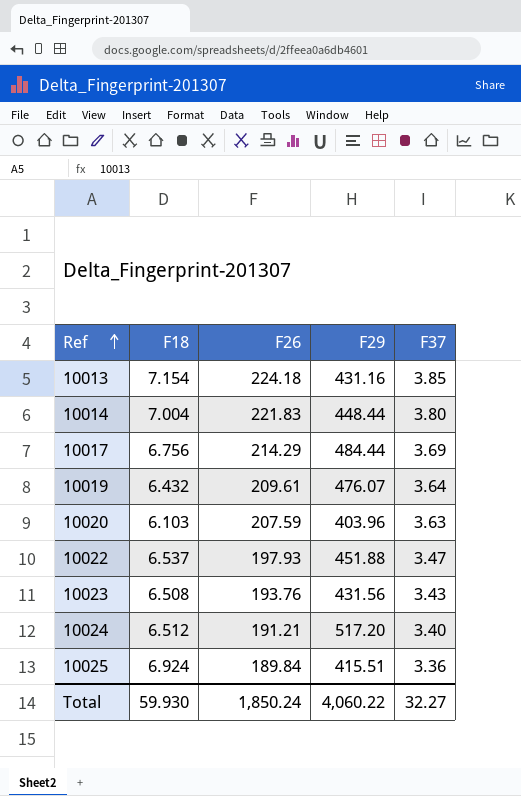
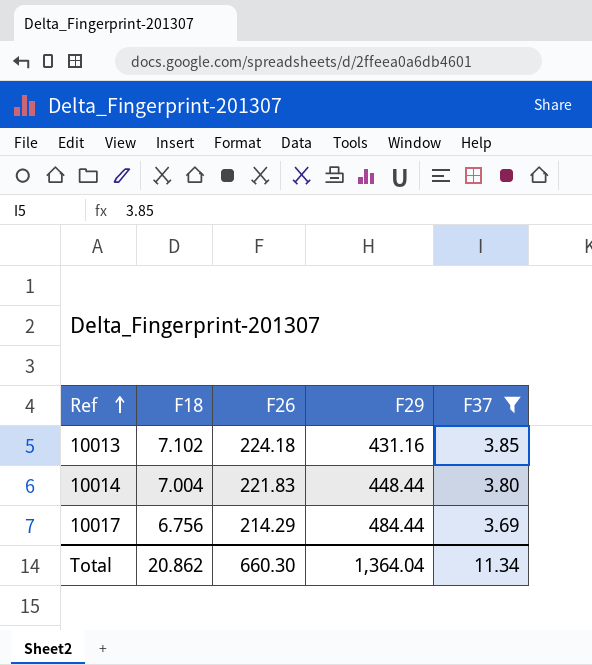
filter: none -> F37 >= 3.69
10013 | F18: 7.154 -> 7.102
Total | F18: 59.930 -> 20.862
Total | F26: 1,850.24 -> 660.30
Total | F29: 4,060.22 -> 1,364.04
Total | F37: 32.27 -> 11.34

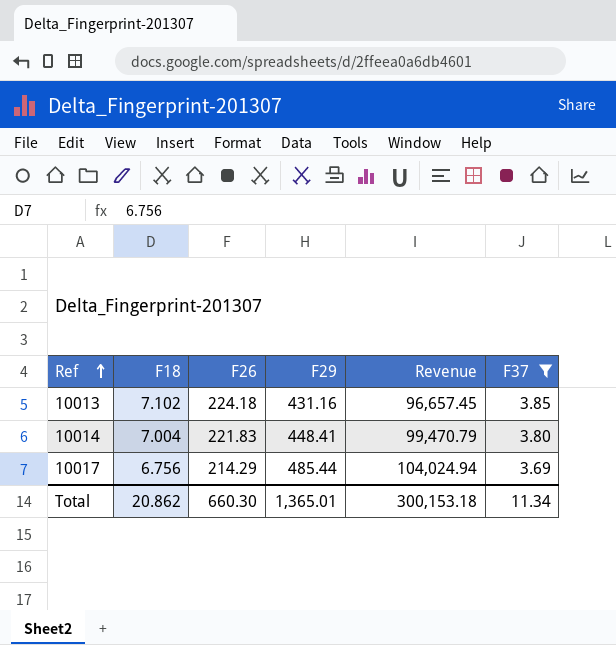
column Revenue | formula: none -> [F26] * [F29]
10014 | F29: 448.44 -> 448.41
10017 | F29: 484.44 -> 485.44
Total | F29: 1,364.04 -> 1,365.01

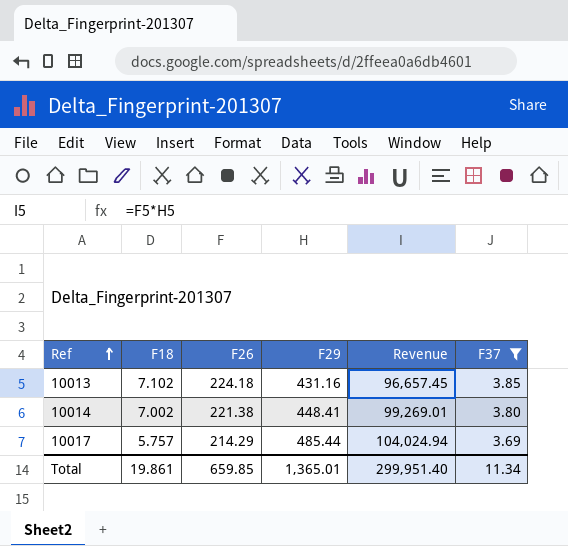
10014 | F18: 7.004 -> 7.002
10014 | F26: 221.83 -> 221.38
10014 | Revenue: 99,470.79 -> 99,269.01
10017 | F18: 6.756 -> 5.757
Total | F18: 20.862 -> 19.861
Total | F26: 660.30 -> 659.85
Total | Revenue: 300,153.18 -> 299,951.40

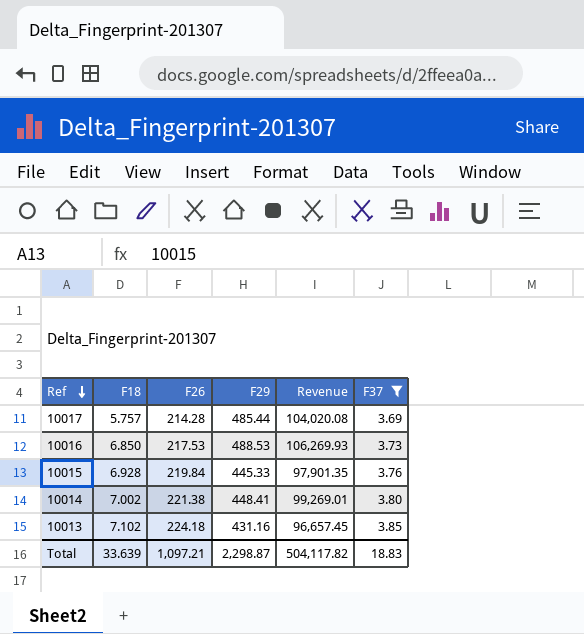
row order: Ref ascending -> Ref descending
10017 | F26: 214.29 -> 214.28
10017 | Revenue: 104,024.94 -> 104,020.08
row 10016: none -> 6.850 | 217.53 | 488.53 | 106,269.93 | 3.73
row 10015: none -> 6.928 | 219.84 | 445.33 | 97,901.35 | 3.76
Total | F18: 19.861 -> 33.639
Total | F26: 659.85 -> 1,097.21
Total | F29: 1,365.01 -> 2,298.87
Total | Revenue: 299,951.40 -> 504,117.82
Total | F37: 11.34 -> 18.83

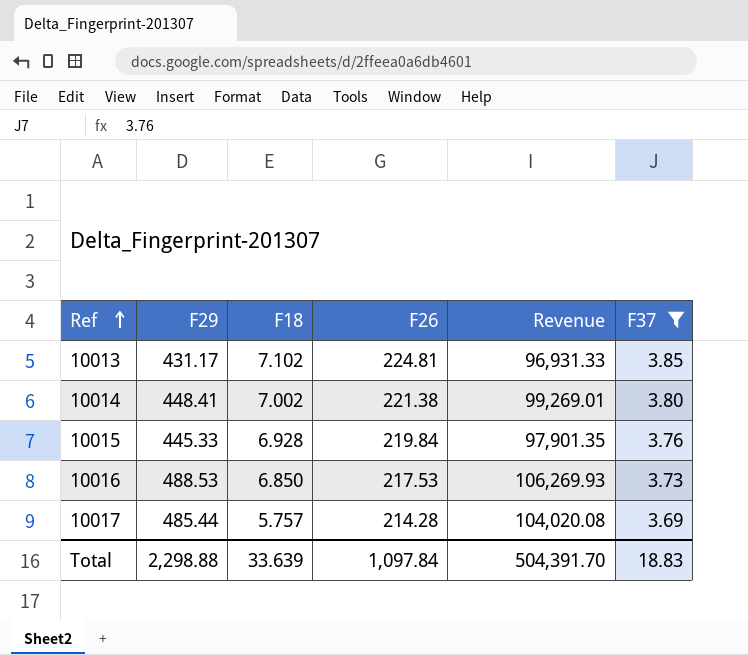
row order: Ref descending -> Ref ascending
column F29 | position: 4 -> 2
10013 | F29: 431.16 -> 431.17
10013 | F26: 224.18 -> 224.81
10013 | Revenue: 96,657.45 -> 96,931.33
Total | F29: 2,298.87 -> 2,298.88
Total | F26: 1,097.21 -> 1,097.84
Total | Revenue: 504,117.82 -> 504,391.70

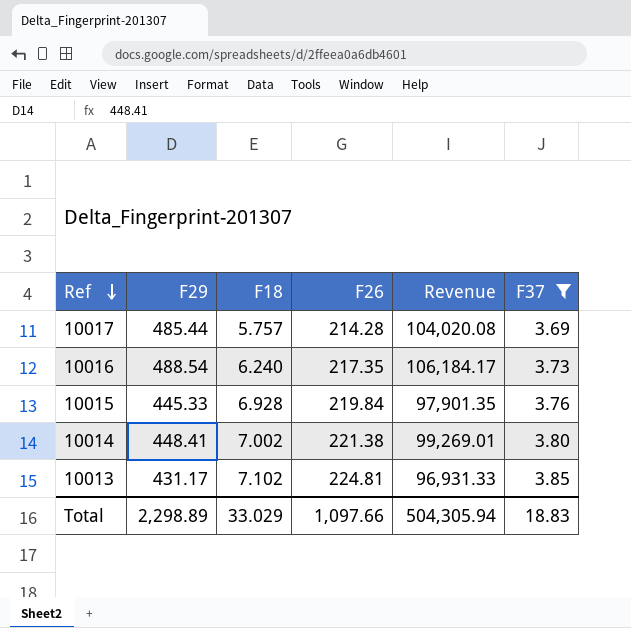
row order: Ref ascending -> Ref descending
10016 | F29: 488.53 -> 488.54
10016 | F18: 6.850 -> 6.240
10016 | F26: 217.53 -> 217.35
10016 | Revenue: 106,269.93 -> 106,184.17
Total | F29: 2,298.88 -> 2,298.89
Total | F18: 33.639 -> 33.029
Total | F26: 1,097.84 -> 1,097.66
Total | Revenue: 504,391.70 -> 504,305.94

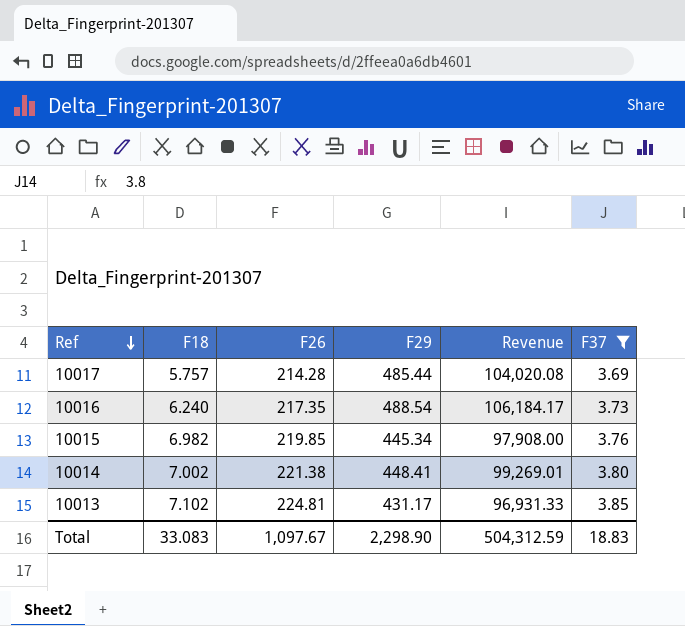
column F29 | position: 2 -> 4
10015 | F18: 6.928 -> 6.982
10015 | F26: 219.84 -> 219.85
10015 | F29: 445.33 -> 445.34
10015 | Revenue: 97,901.35 -> 97,908.00
Total | F18: 33.029 -> 33.083
Total | F26: 1,097.66 -> 1,097.67
Total | F29: 2,298.89 -> 2,298.90
Total | Revenue: 504,305.94 -> 504,312.59

